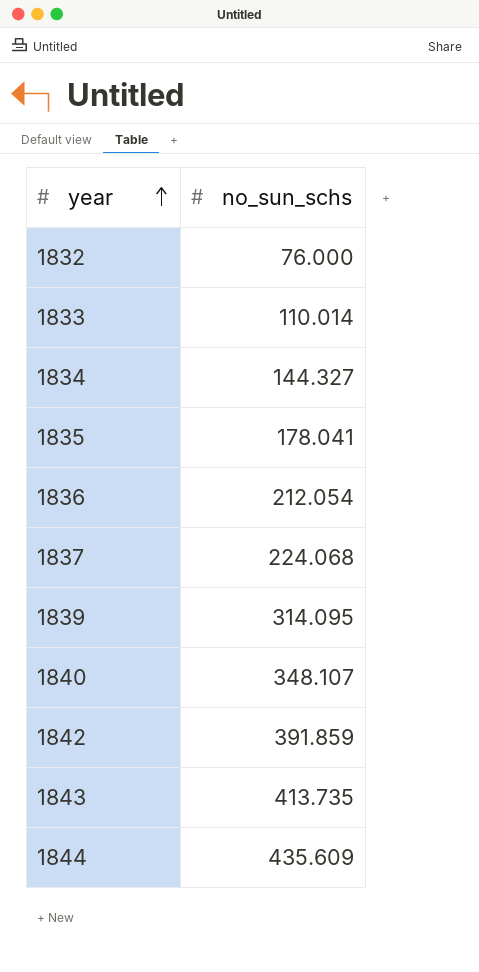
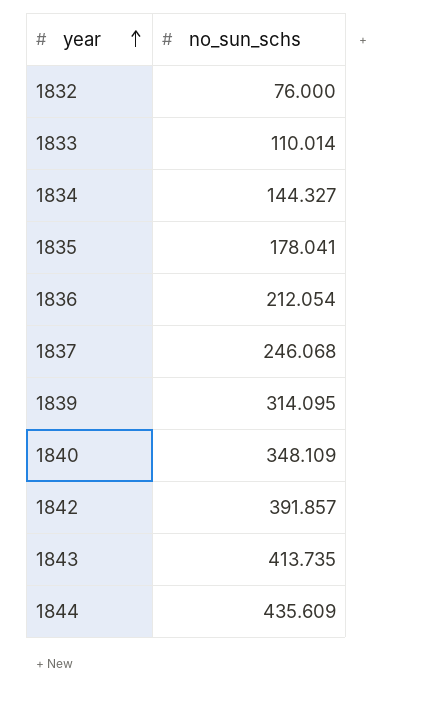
1837 | no_sun_schs: 224.068 -> 246.068
1840 | no_sun_schs: 348.107 -> 348.109
1842 | no_sun_schs: 391.859 -> 391.857

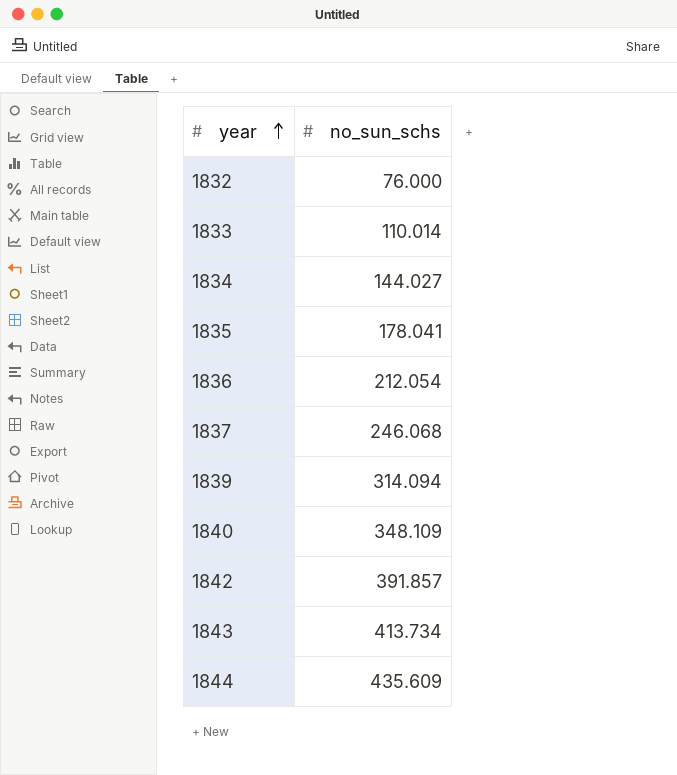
1834 | no_sun_schs: 144.327 -> 144.027
1839 | no_sun_schs: 314.095 -> 314.094
1843 | no_sun_schs: 413.735 -> 413.734

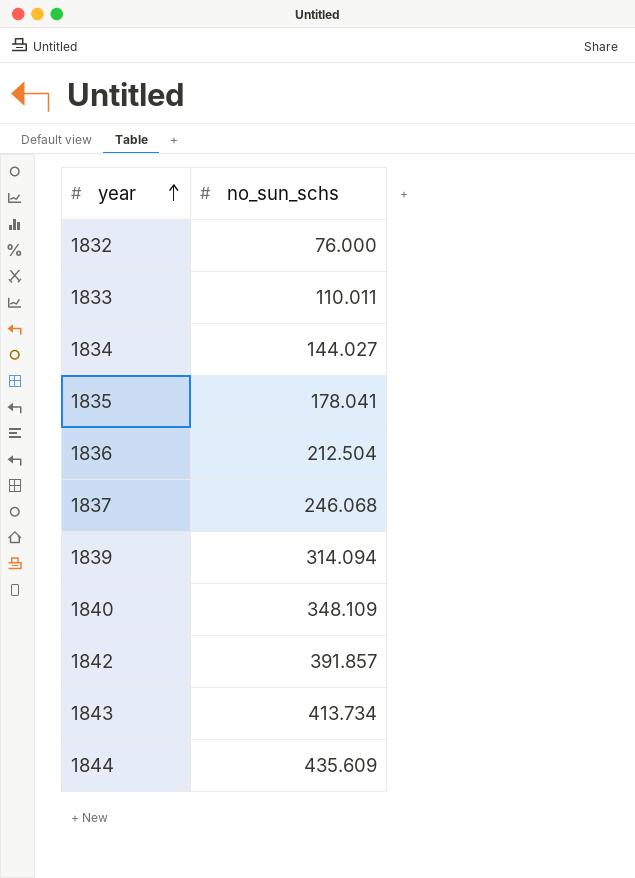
1833 | no_sun_schs: 110.014 -> 110.011
1836 | no_sun_schs: 212.054 -> 212.504

